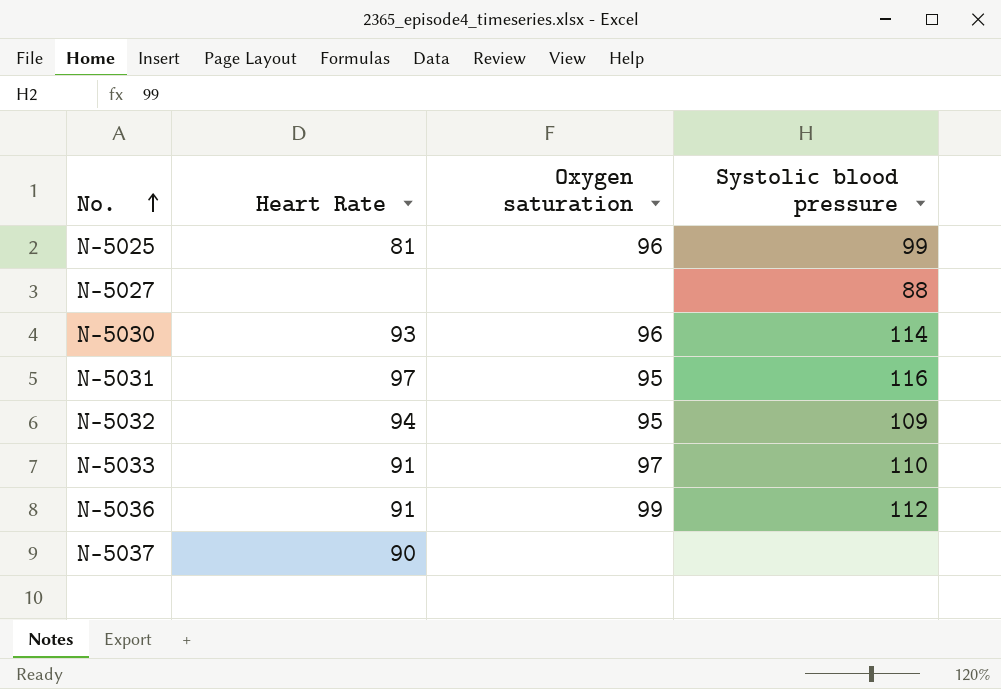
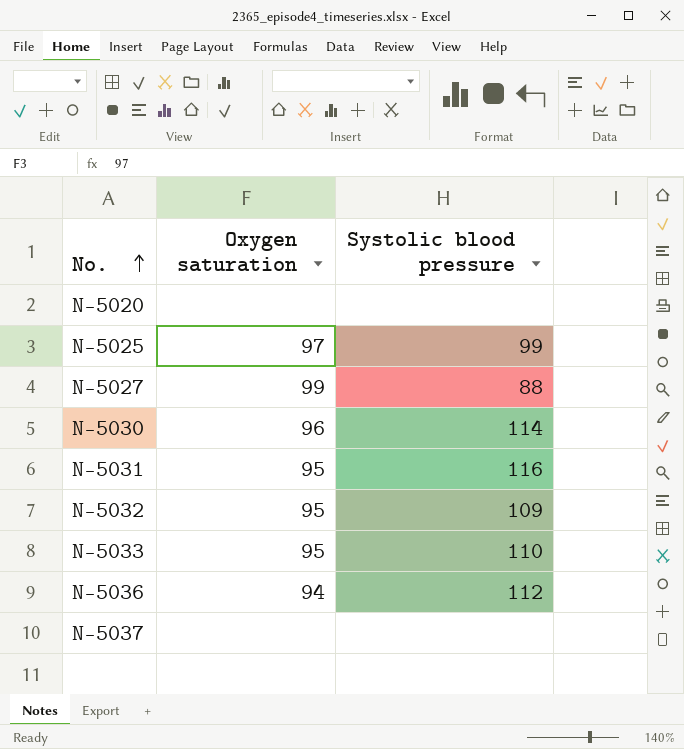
column Heart Rate | position: 2 -> none
row N-5020: none -> none | none
N-5025 | Oxygen saturation: 96 -> 97
N-5027 | Oxygen saturation: none -> 99
N-5033 | Oxygen saturation: 97 -> 95
N-5036 | Oxygen saturation: 99 -> 94

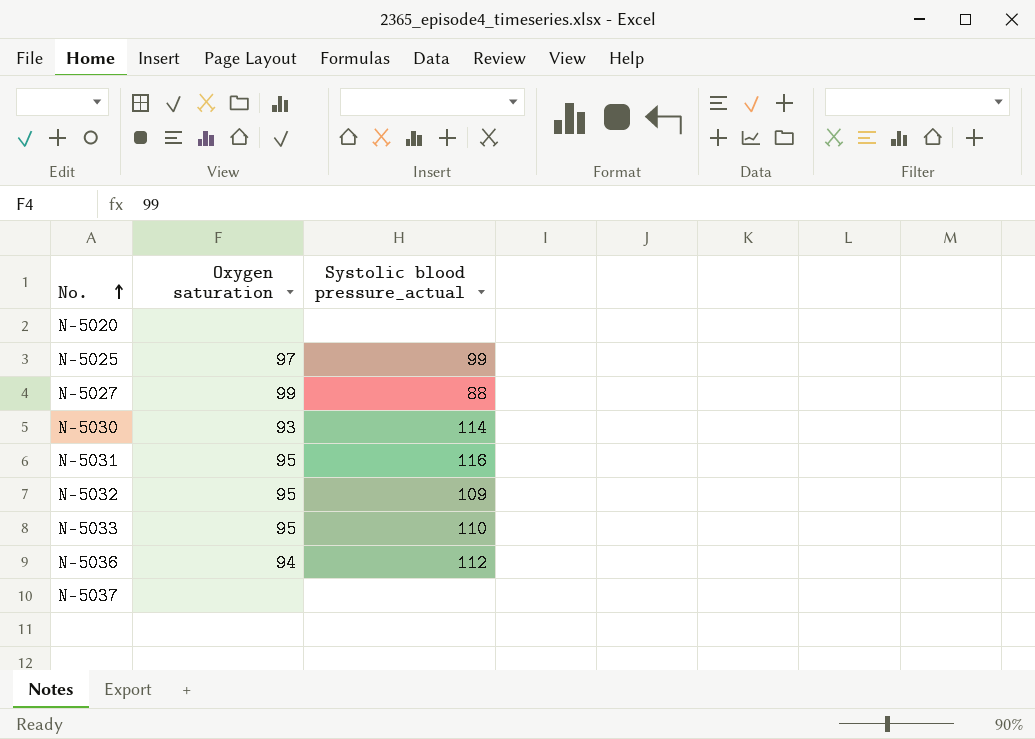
column name: Systolic blood pressure -> Systolic blood pressure_actual
N-5030 | Oxygen saturation: 96 -> 93

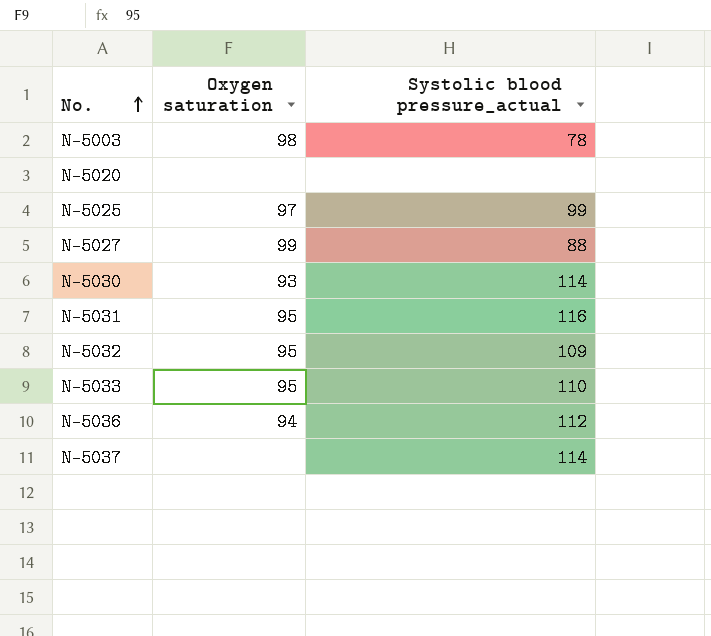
row N-5003: none -> 98 | 78
N-5037 | Systolic blood pressure_actual: none -> 114

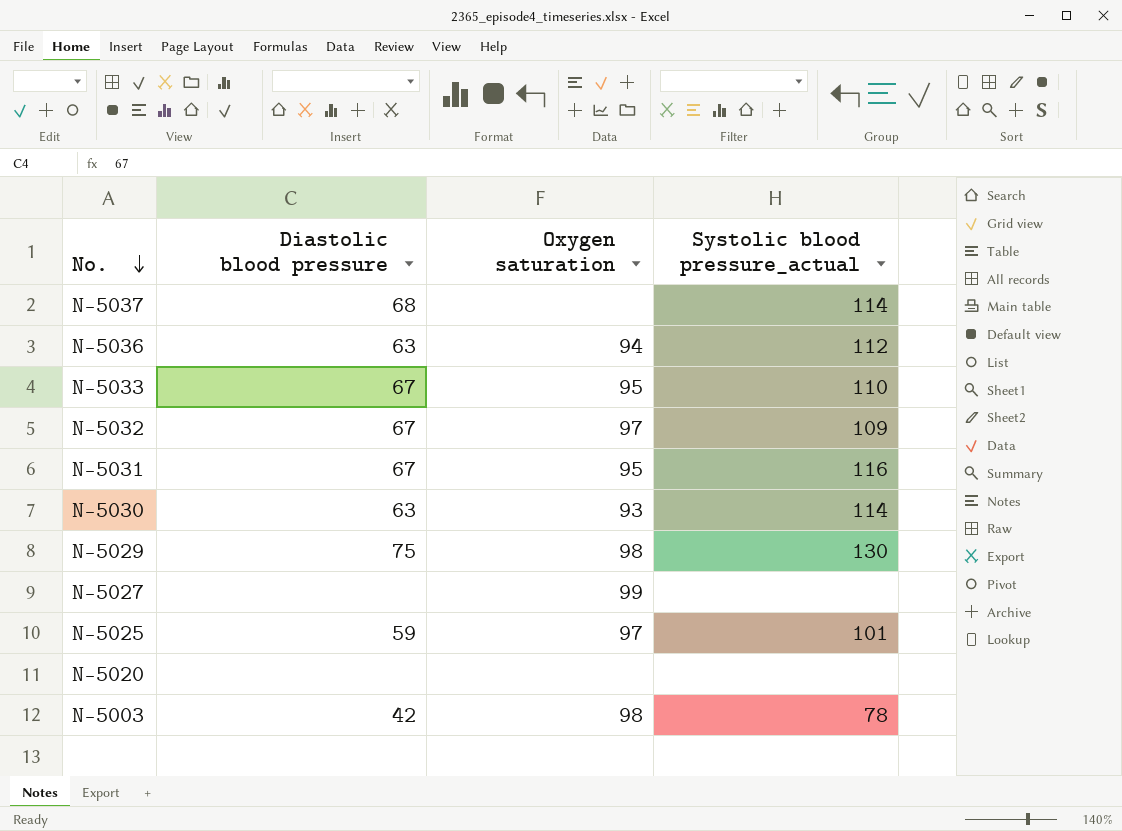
row order: No. ascending -> No. descending
column Diastolic blood pressure | position: none -> 2
N-5032 | Oxygen saturation: 95 -> 97
row N-5029: none -> 75 | 98 | 130
N-5027 | Systolic blood pressure_actual: 88 -> none
N-5025 | Systolic blood pressure_actual: 99 -> 101

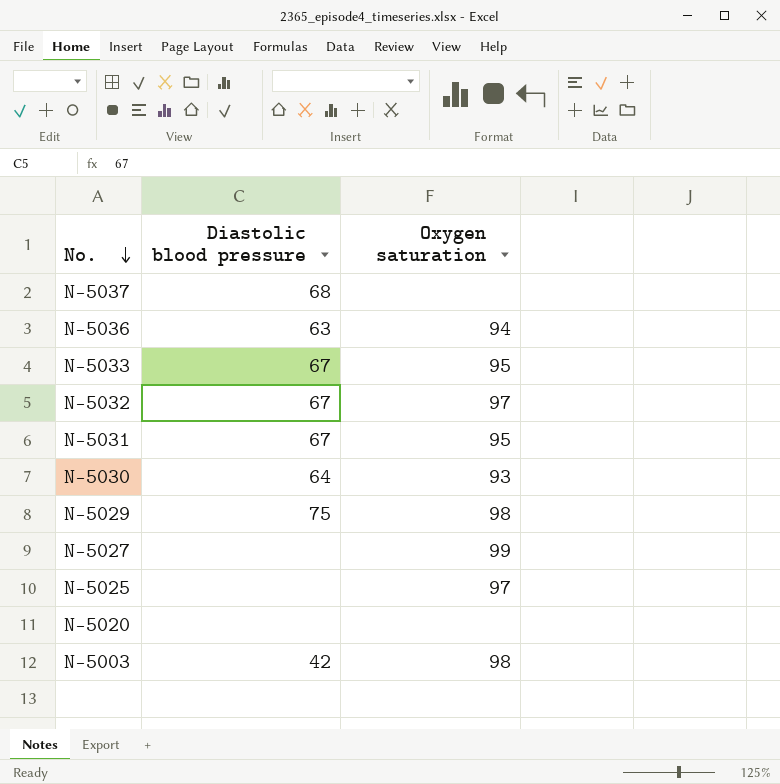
column Systolic blood pressure_actual | position: 4 -> none
N-5030 | Diastolic blood pressure: 63 -> 64
N-5025 | Diastolic blood pressure: 59 -> none

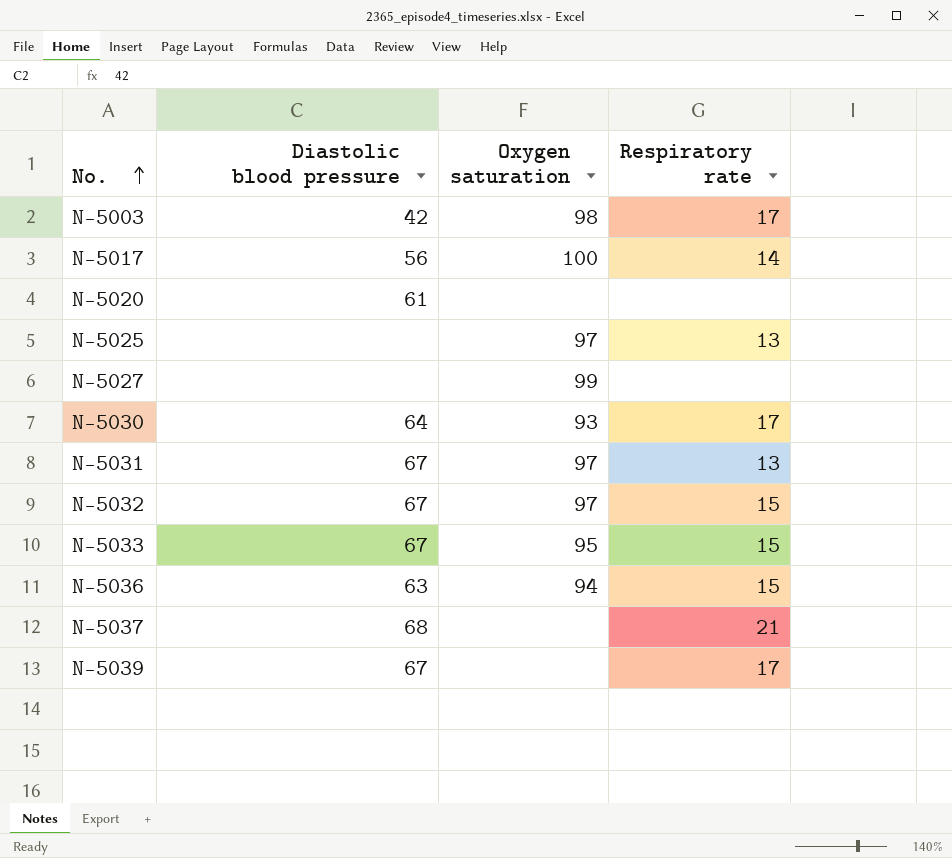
row order: No. descending -> No. ascending
column Respiratory rate | position: none -> 4
row N-5029: 75 | 98 -> none
row N-5017: none -> 56 | 100 | 14
N-5020 | Diastolic blood pressure: none -> 61
N-5031 | Oxygen saturation: 95 -> 97
row N-5039: none -> 67 | none | 17

